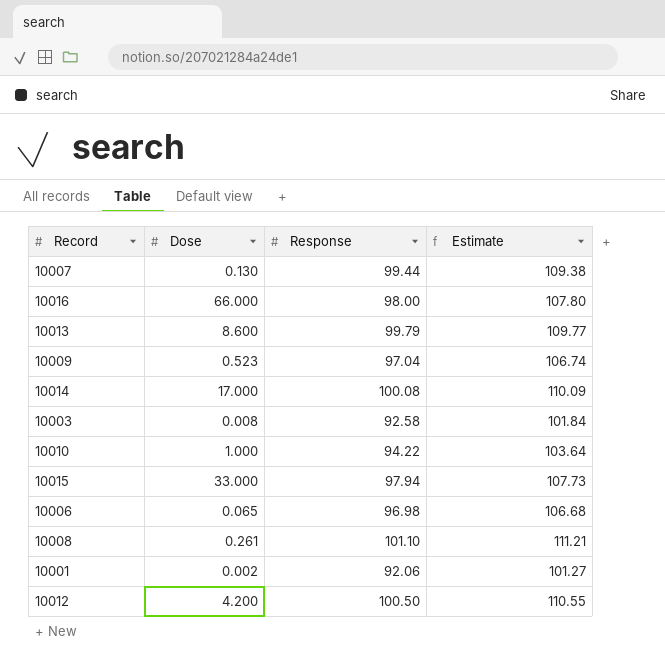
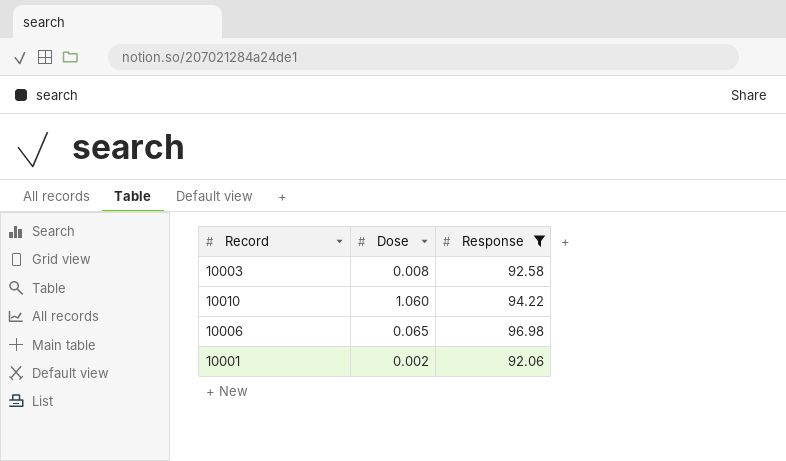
filter: none -> Response <= 96.98
column Estimate | formula: [Response] * 1.1 -> none
10010 | Dose: 1.000 -> 1.060

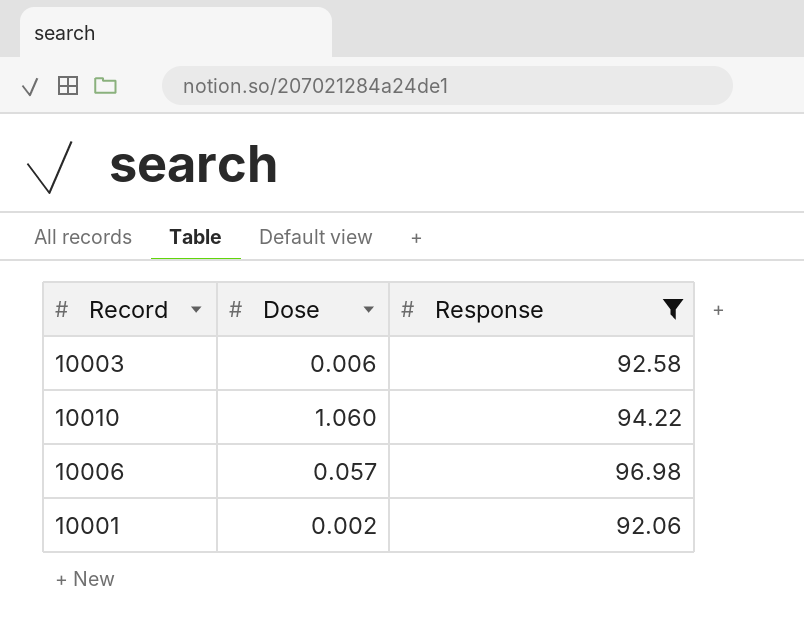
10003 | Dose: 0.008 -> 0.006
10006 | Dose: 0.065 -> 0.057

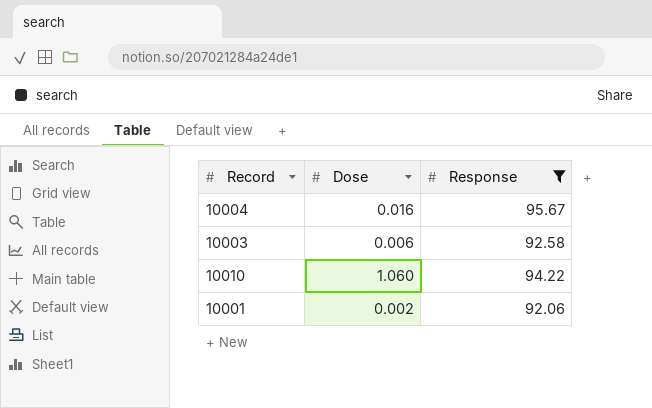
row 10006: 0.057 | 96.98 -> none
row 10004: none -> 0.016 | 95.67

